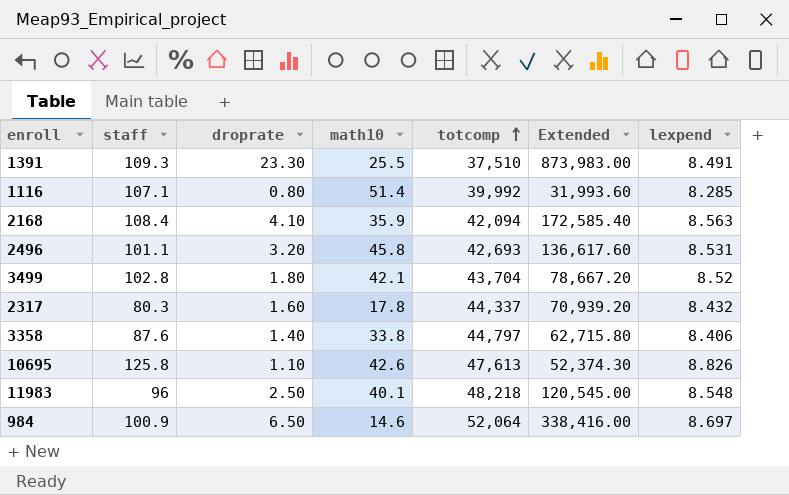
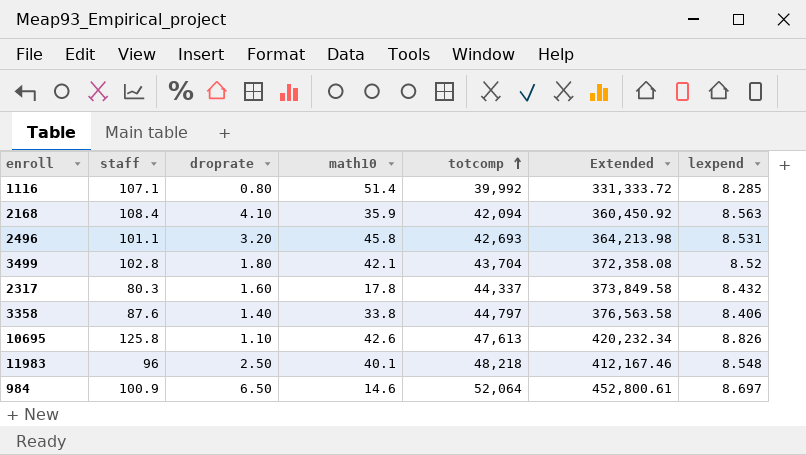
column Extended | formula: [droprate] * [totcomp] -> [totcomp] * [lexpend]
row 1391: 109.3 | 23.30 | 25.5 | 37,510 | 873,983.00 | 8.491 -> none

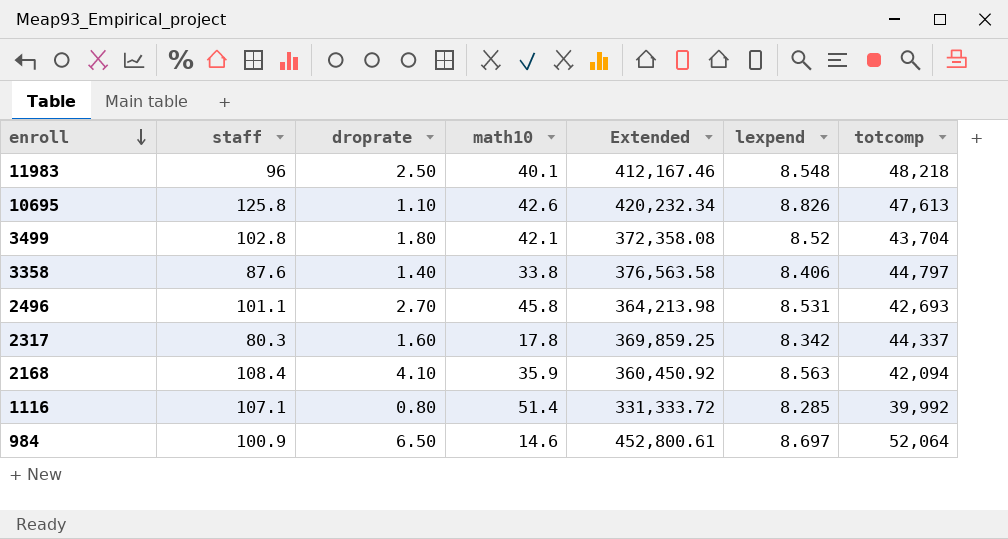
row order: totcomp ascending -> enroll descending
column totcomp | position: 5 -> 7
2496 | droprate: 3.20 -> 2.70
2317 | Extended: 373,849.58 -> 369,859.25
2317 | lexpend: 8.432 -> 8.342

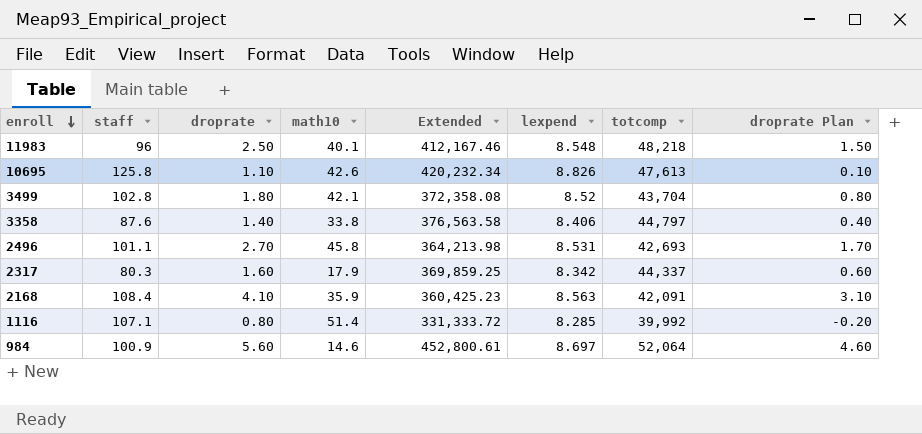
column droprate Plan | formula: none -> [droprate] - 1
2317 | math10: 17.8 -> 17.9
2168 | Extended: 360,450.92 -> 360,425.23
2168 | totcomp: 42,094 -> 42,091
984 | droprate: 6.50 -> 5.60

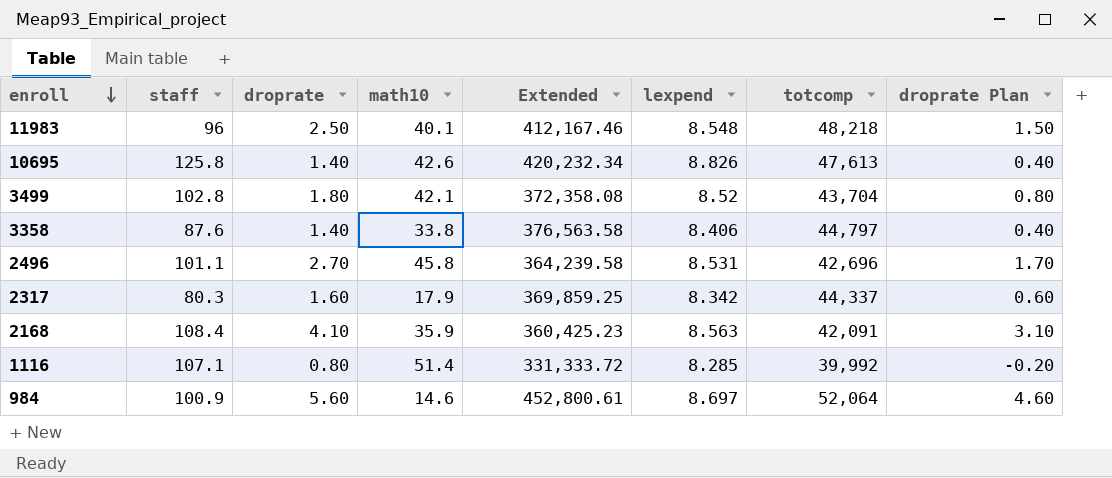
10695 | droprate: 1.10 -> 1.40
10695 | droprate Plan: 0.10 -> 0.40
2496 | Extended: 364,213.98 -> 364,239.58
2496 | totcomp: 42,693 -> 42,696

